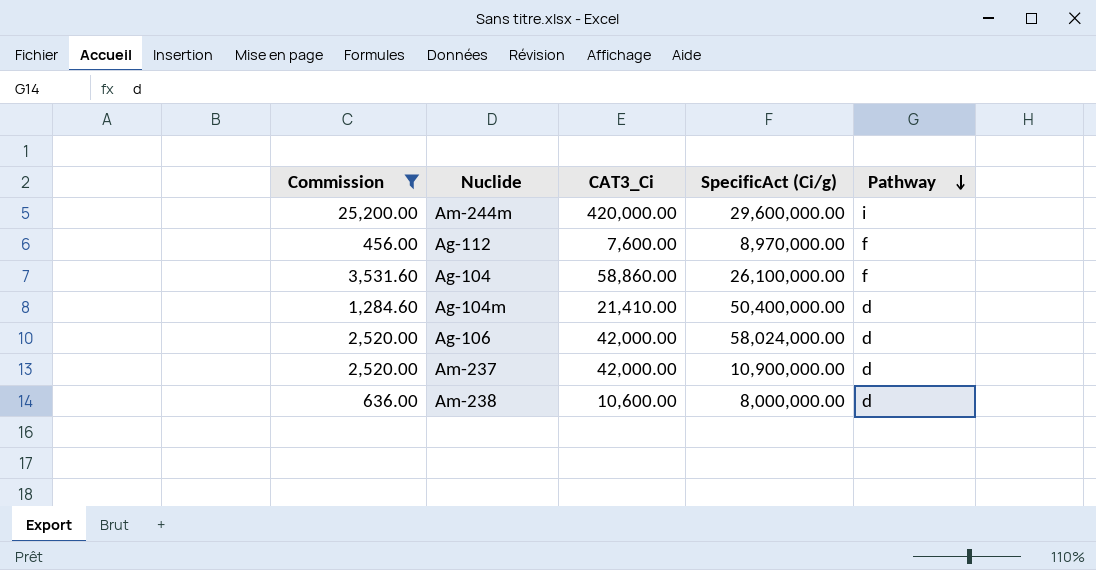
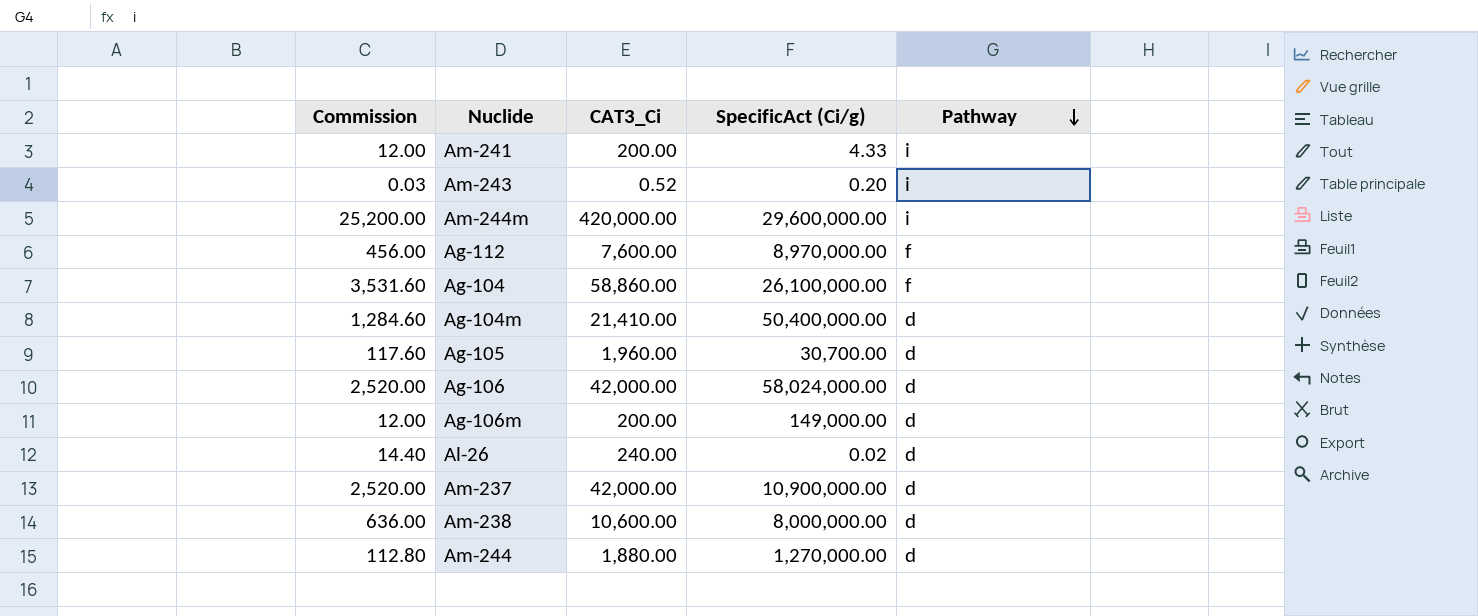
filter: Commission >= 456.00 -> none

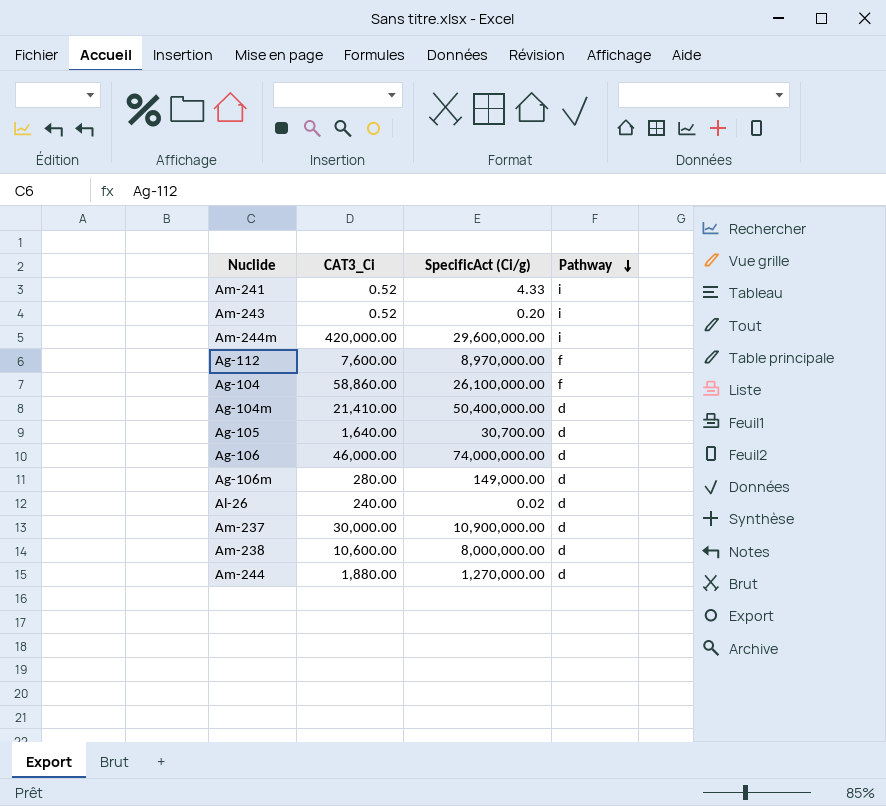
column Commission | formula: [CAT3_Ci] * 0.06 -> none
Am-241 | CAT3_Ci: 200.00 -> 0.52
Ag-105 | CAT3_Ci: 1,960.00 -> 1,640.00
Ag-106 | CAT3_Ci: 42,000.00 -> 46,000.00
Ag-106 | SpecificAct (Ci/g): 58,024,000.00 -> 74,000,000.00
Ag-106m | CAT3_Ci: 200.00 -> 280.00
Am-237 | CAT3_Ci: 42,000.00 -> 30,000.00

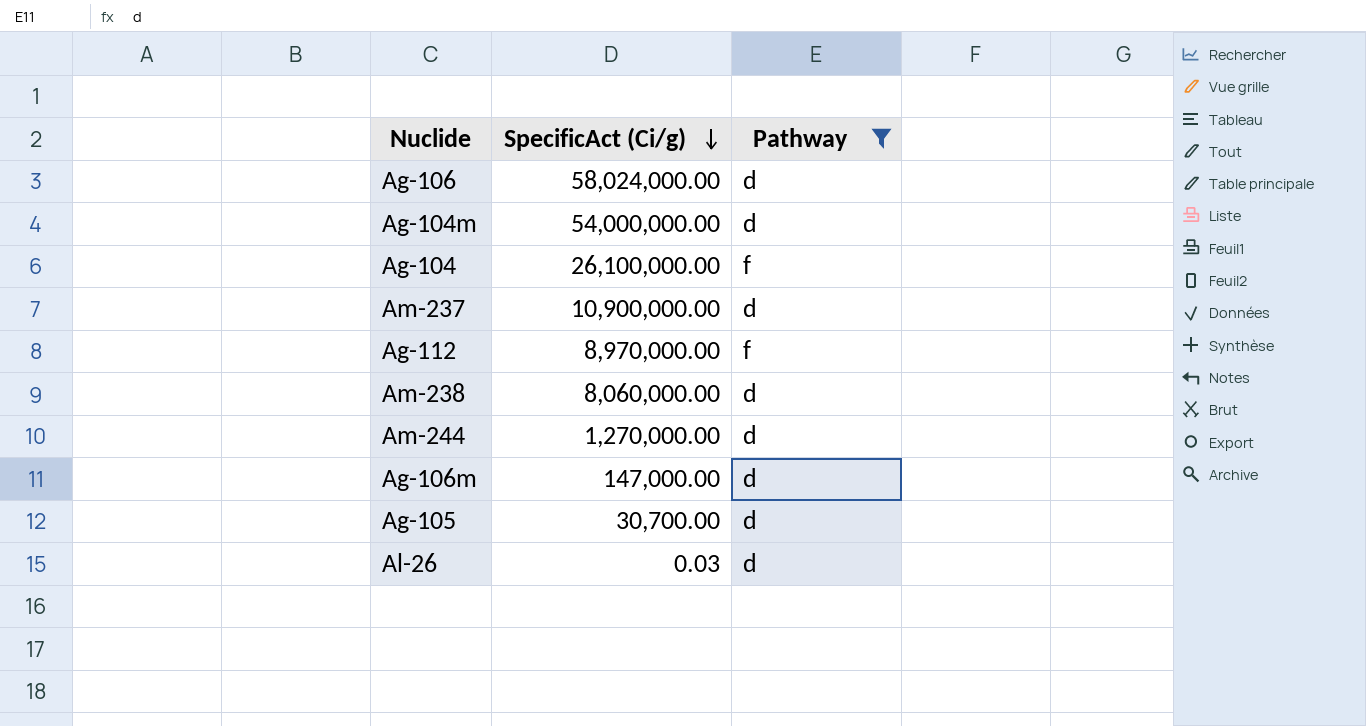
filter: none -> Pathway != i
row order: Pathway descending -> SpecificAct (Ci/g) descending
column CAT3_Ci | position: 2 -> none
Ag-106 | SpecificAct (Ci/g): 74,000,000.00 -> 58,024,000.00
Ag-104m | SpecificAct (Ci/g): 50,400,000.00 -> 54,000,000.00
Am-238 | SpecificAct (Ci/g): 8,000,000.00 -> 8,060,000.00
Ag-106m | SpecificAct (Ci/g): 149,000.00 -> 147,000.00
Al-26 | SpecificAct (Ci/g): 0.02 -> 0.03

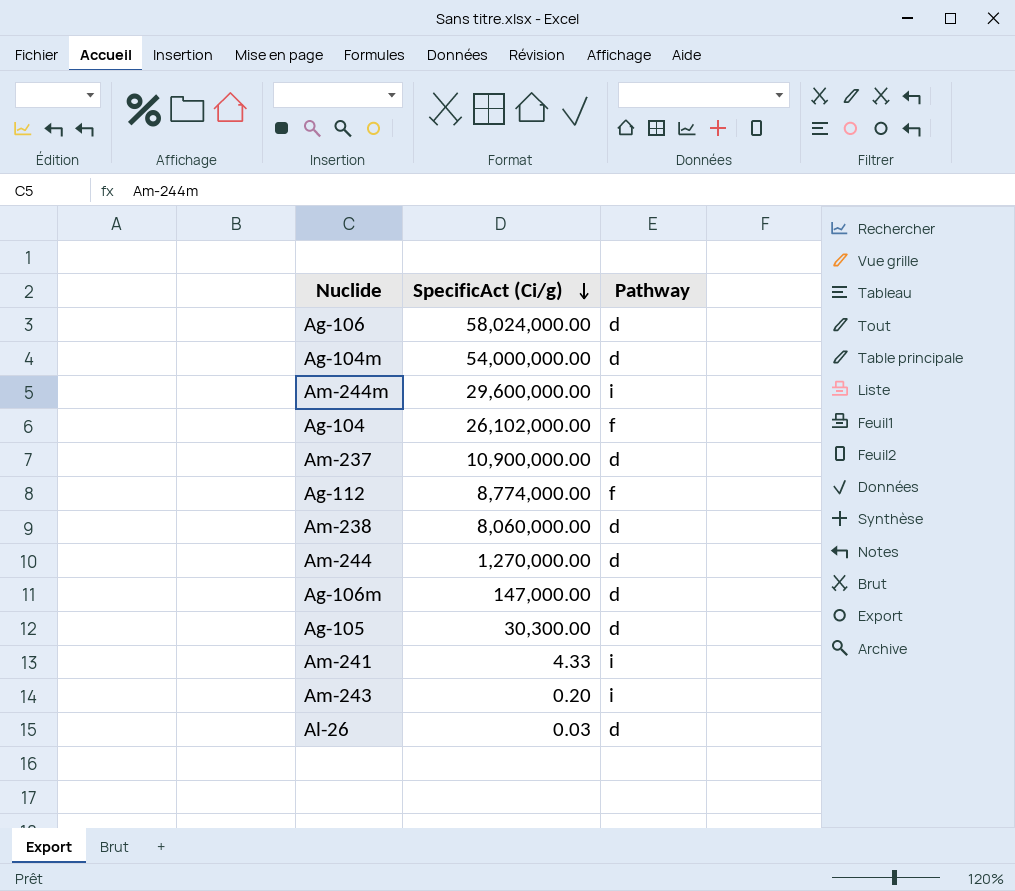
filter: Pathway != i -> none
Ag-104 | SpecificAct (Ci/g): 26,100,000.00 -> 26,102,000.00
Ag-112 | SpecificAct (Ci/g): 8,970,000.00 -> 8,774,000.00
Ag-105 | SpecificAct (Ci/g): 30,700.00 -> 30,300.00

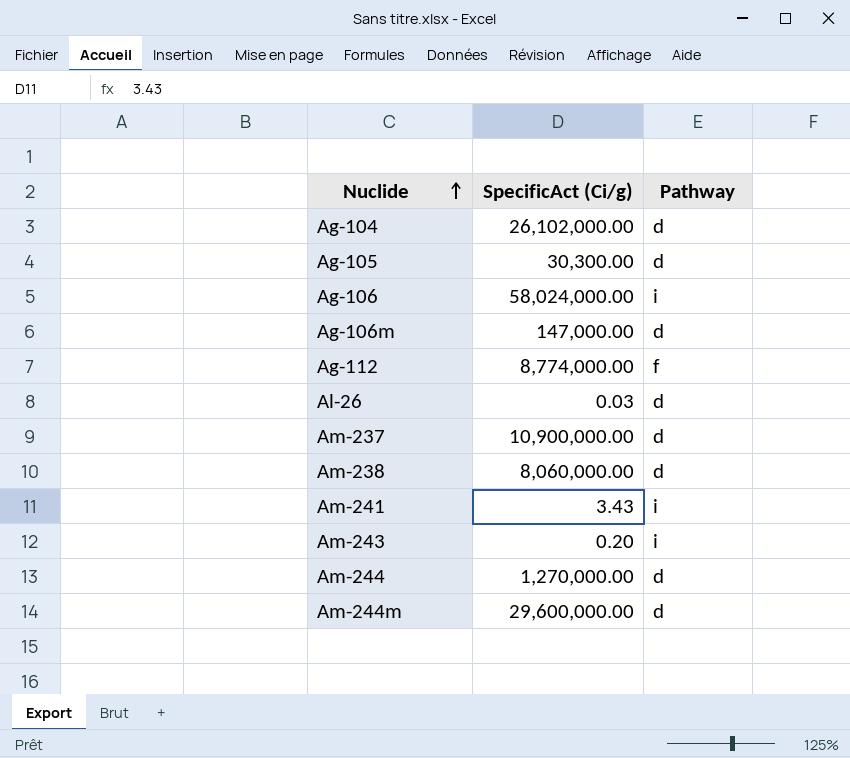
row order: SpecificAct (Ci/g) descending -> Nuclide ascending
row Ag-104m: 54,000,000.00 | d -> none
Ag-104 | Pathway: f -> d
Ag-106 | Pathway: d -> i
Am-241 | SpecificAct (Ci/g): 4.33 -> 3.43
Am-244m | Pathway: i -> d

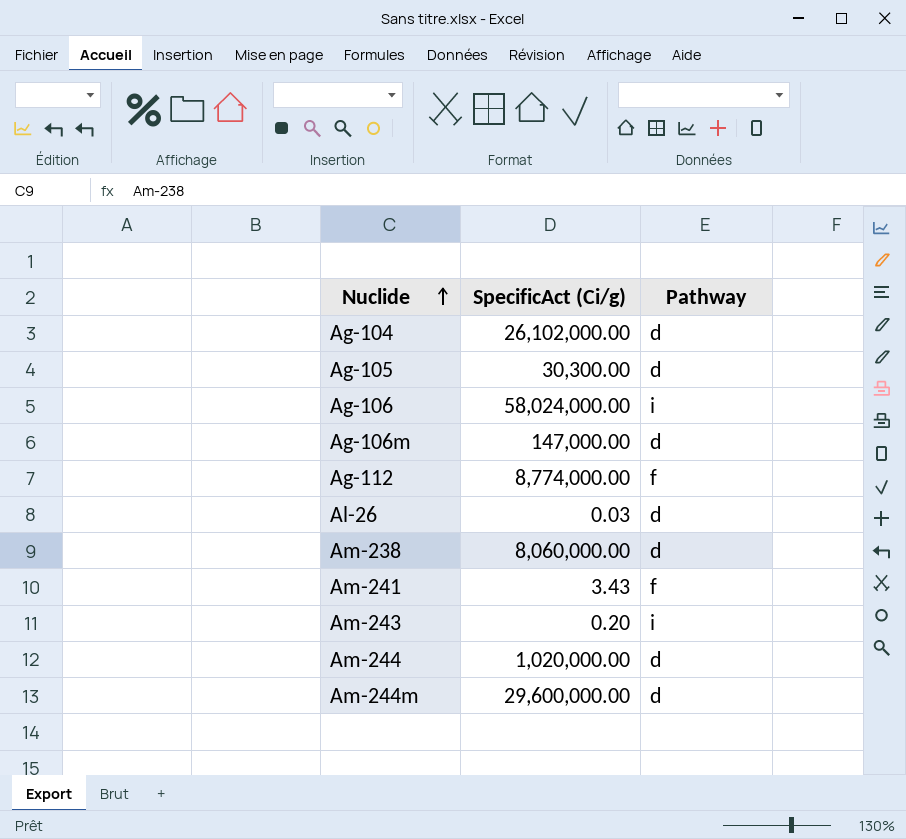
row Am-237: 10,900,000.00 | d -> none
Am-241 | Pathway: i -> f
Am-244 | SpecificAct (Ci/g): 1,270,000.00 -> 1,020,000.00

